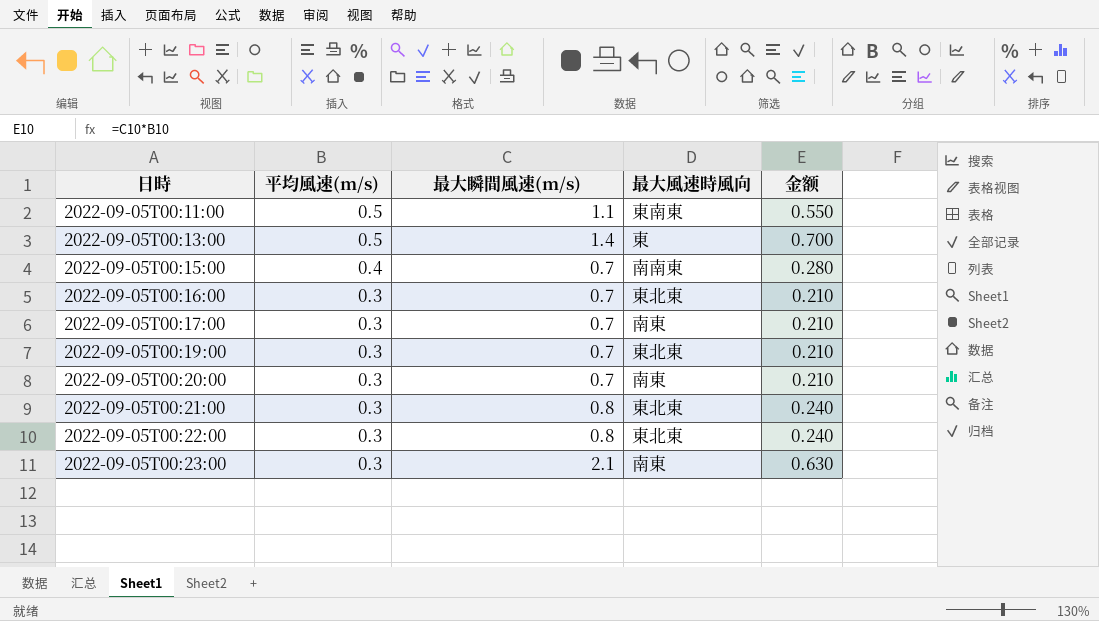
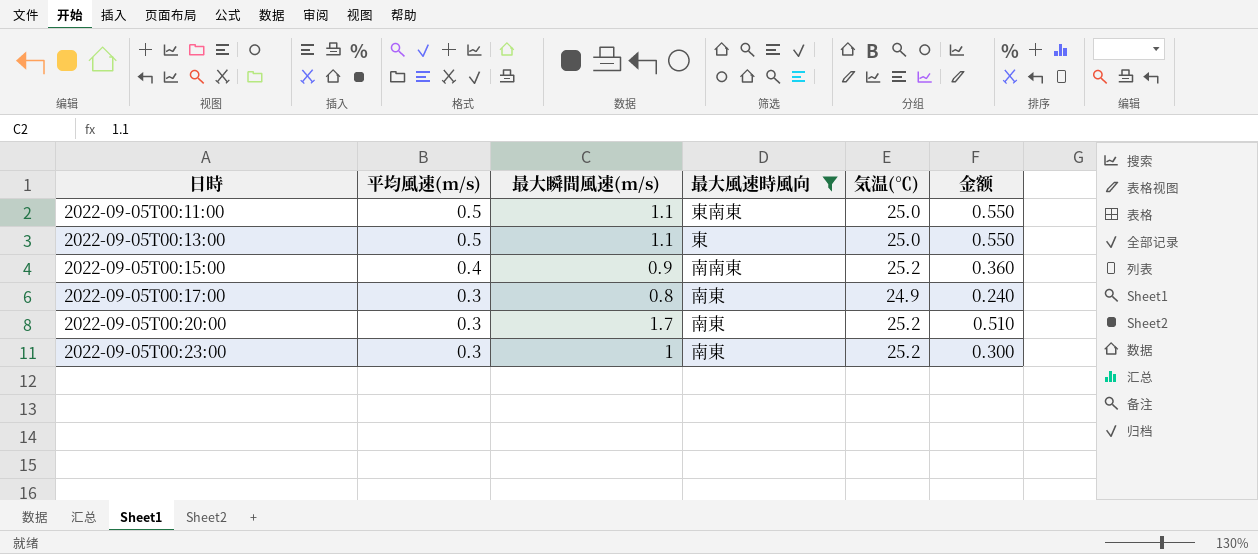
filter: none -> 最大風速時風向 != 東北東
column 気温(℃) | position: none -> 5
2022-09-05T00:13:00 | 最大瞬間風速(m/s): 1.4 -> 1.1
2022-09-05T00:13:00 | 金额: 0.700 -> 0.550
2022-09-05T00:15:00 | 最大瞬間風速(m/s): 0.7 -> 0.9
2022-09-05T00:15:00 | 金额: 0.280 -> 0.360
2022-09-05T00:17:00 | 最大瞬間風速(m/s): 0.7 -> 0.8
2022-09-05T00:17:00 | 金额: 0.210 -> 0.240
2022-09-05T00:20:00 | 最大瞬間風速(m/s): 0.7 -> 1.7
2022-09-05T00:20:00 | 金额: 0.210 -> 0.510
2022-09-05T00:23:00 | 最大瞬間風速(m/s): 2.1 -> 1
2022-09-05T00:23:00 | 金额: 0.630 -> 0.300

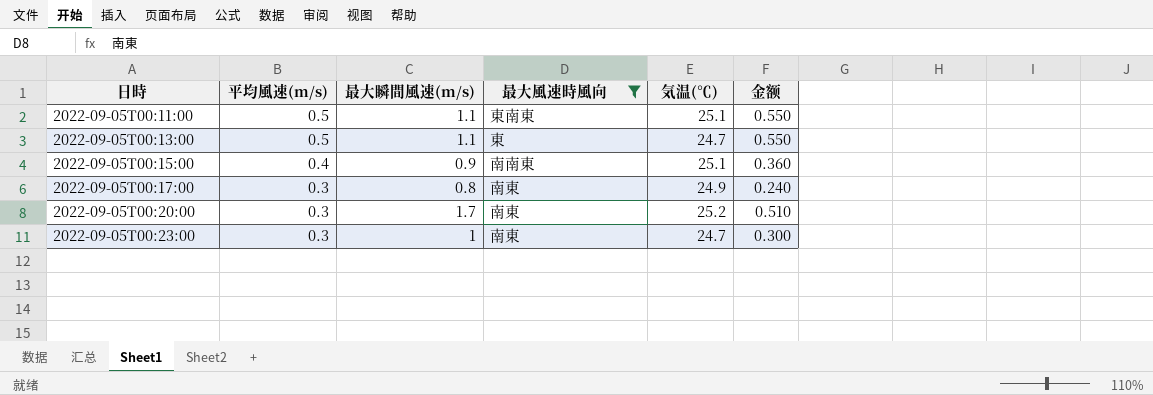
2022-09-05T00:11:00 | 気温(℃): 25.0 -> 25.1
2022-09-05T00:13:00 | 気温(℃): 25.0 -> 24.7
2022-09-05T00:15:00 | 気温(℃): 25.2 -> 25.1
2022-09-05T00:23:00 | 気温(℃): 25.2 -> 24.7

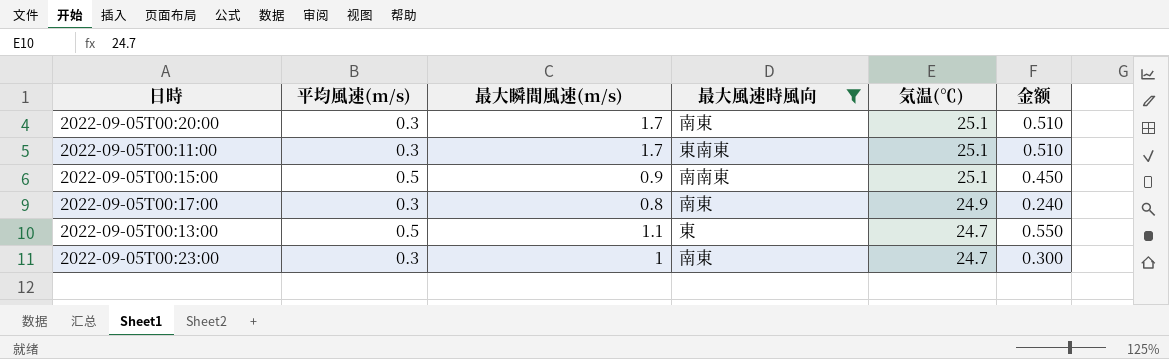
row order: 日時 ascending -> 気温(℃) descending
2022-09-05T00:20:00 | 気温(℃): 25.2 -> 25.1
2022-09-05T00:11:00 | 平均風速(m/s): 0.5 -> 0.3
2022-09-05T00:11:00 | 最大瞬間風速(m/s): 1.1 -> 1.7
2022-09-05T00:11:00 | 金额: 0.550 -> 0.510
2022-09-05T00:15:00 | 平均風速(m/s): 0.4 -> 0.5
2022-09-05T00:15:00 | 金额: 0.360 -> 0.450

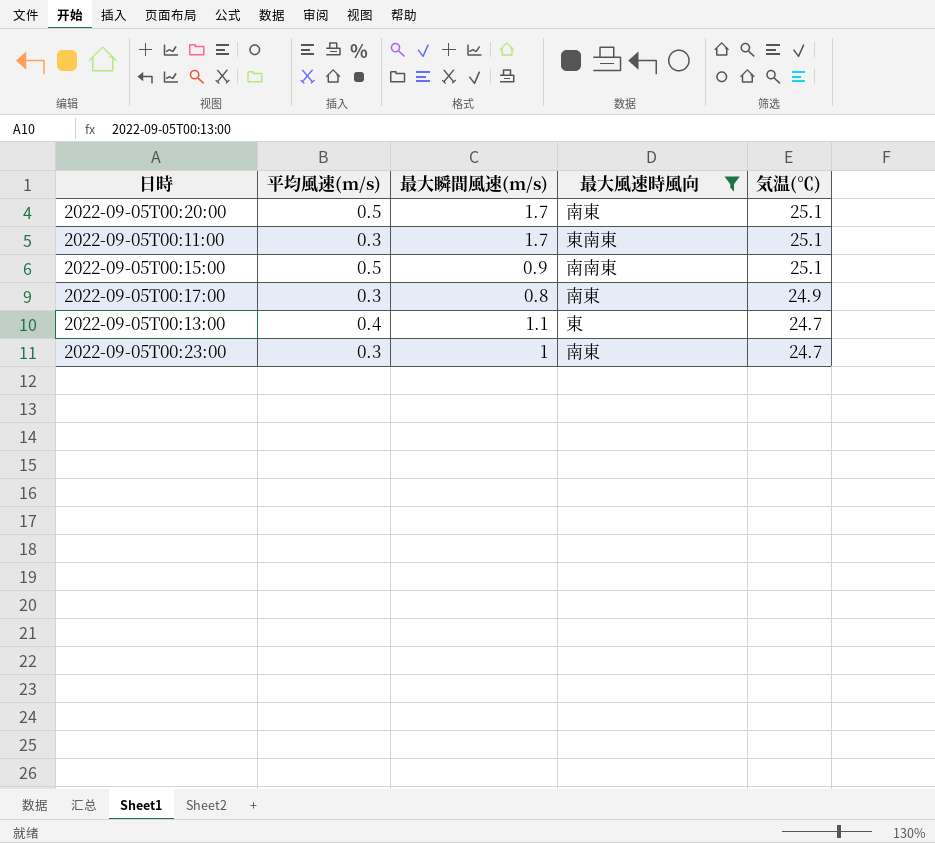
column 金额 | formula: [平均風速(m/s)] * [最大瞬間風速(m/s)] -> none
2022-09-05T00:20:00 | 平均風速(m/s): 0.3 -> 0.5
2022-09-05T00:13:00 | 平均風速(m/s): 0.5 -> 0.4

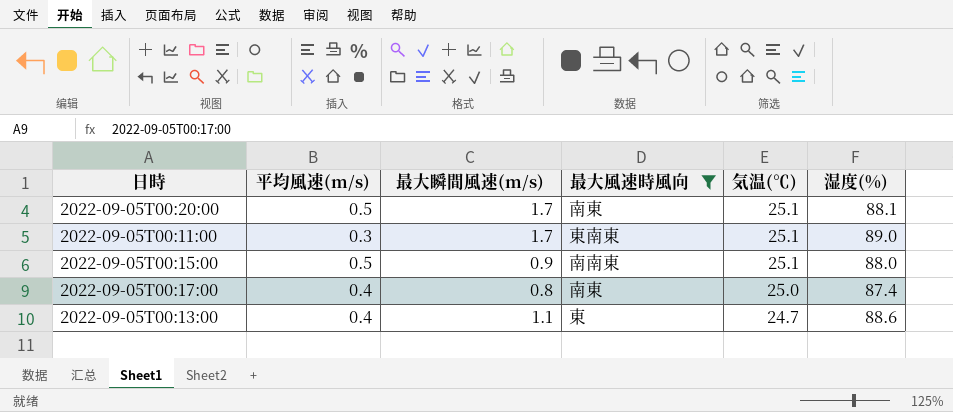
column 湿度(%) | position: none -> 6
row 2022-09-05T00:23:00: 0.3 | 1 | 南東 | 24.7 -> none
2022-09-05T00:17:00 | 平均風速(m/s): 0.3 -> 0.4
2022-09-05T00:17:00 | 気温(℃): 24.9 -> 25.0

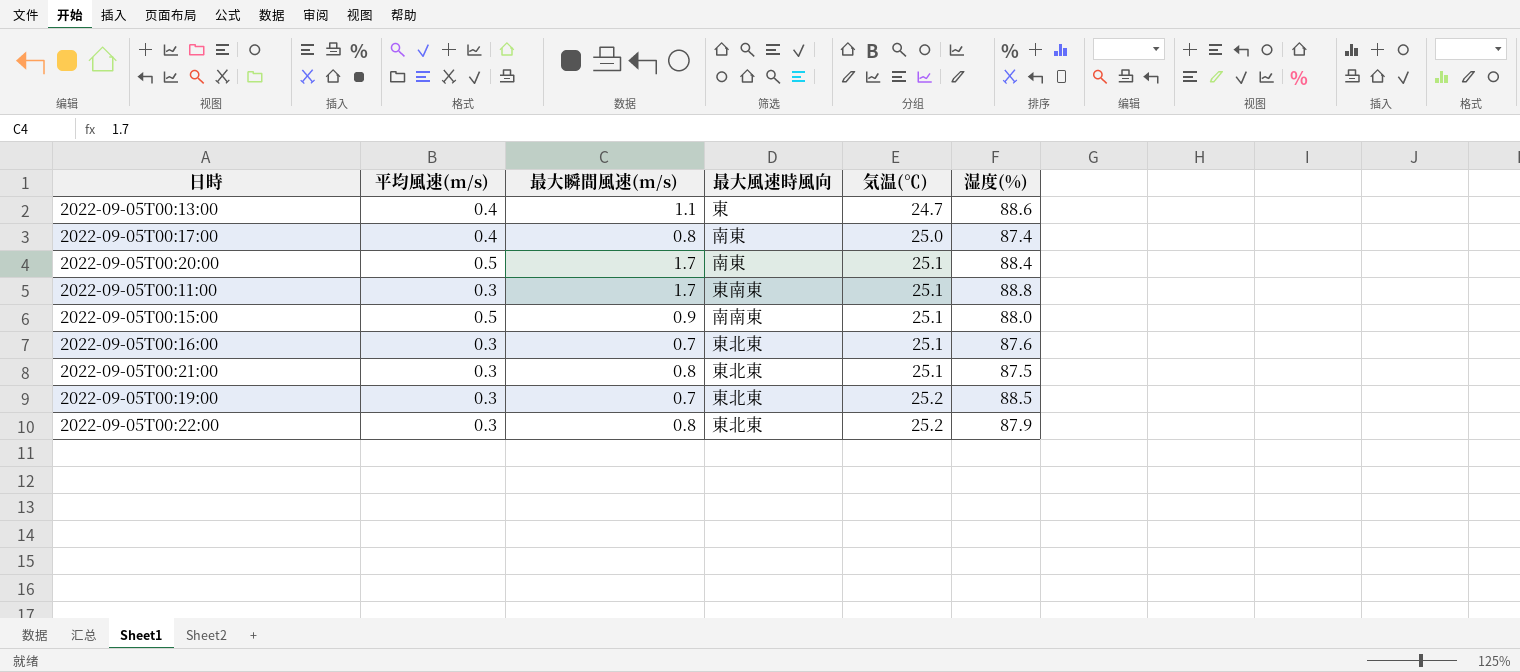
filter: 最大風速時風向 != 東北東 -> none
row order: 気温(℃) descending -> 気温(℃) ascending
2022-09-05T00:20:00 | 湿度(%): 88.1 -> 88.4
2022-09-05T00:11:00 | 湿度(%): 89.0 -> 88.8

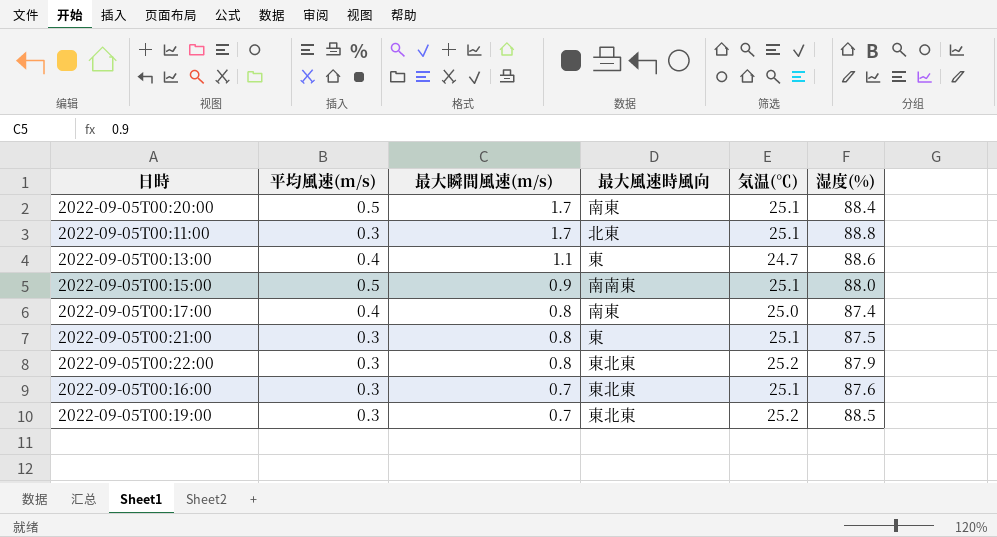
row order: 気温(℃) ascending -> 最大瞬間風速(m/s) descending
2022-09-05T00:11:00 | 最大風速時風向: 東南東 -> 北東
2022-09-05T00:21:00 | 最大風速時風向: 東北東 -> 東

